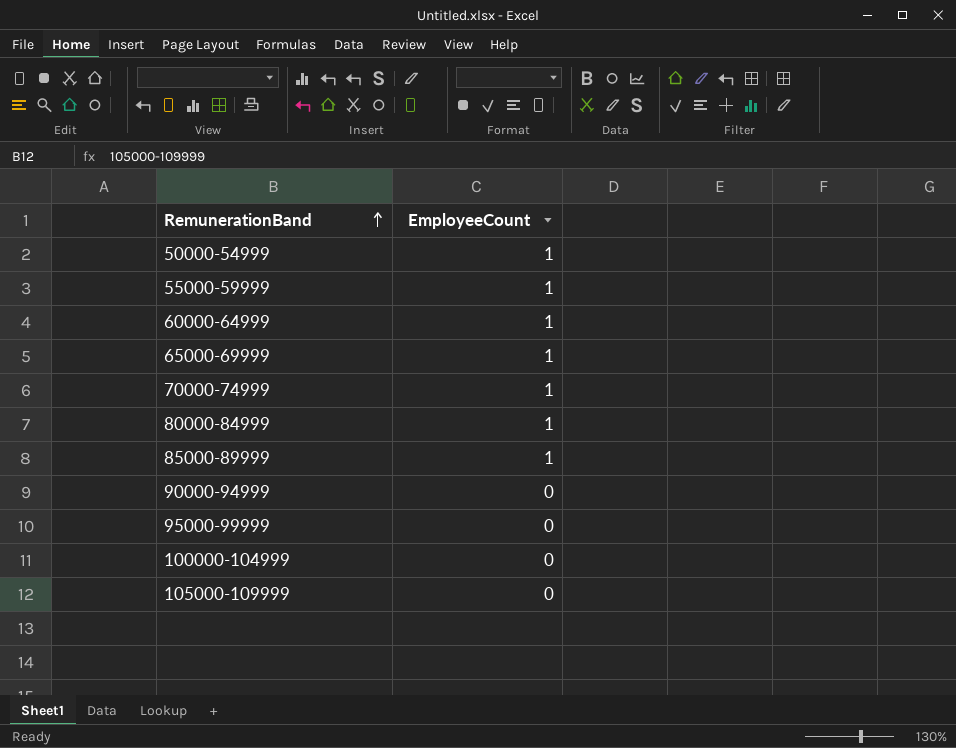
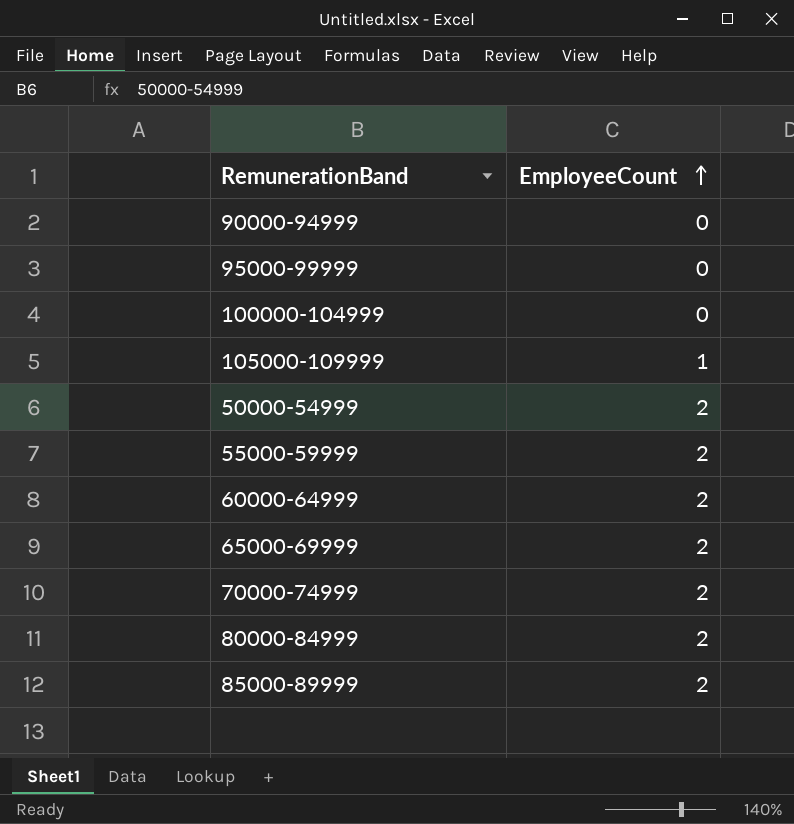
row order: RemunerationBand ascending -> EmployeeCount ascending
105000-109999 | EmployeeCount: 0 -> 1
50000-54999 | EmployeeCount: 1 -> 2
55000-59999 | EmployeeCount: 1 -> 2
60000-64999 | EmployeeCount: 1 -> 2
65000-69999 | EmployeeCount: 1 -> 2
70000-74999 | EmployeeCount: 1 -> 2
80000-84999 | EmployeeCount: 1 -> 2
85000-89999 | EmployeeCount: 1 -> 2

